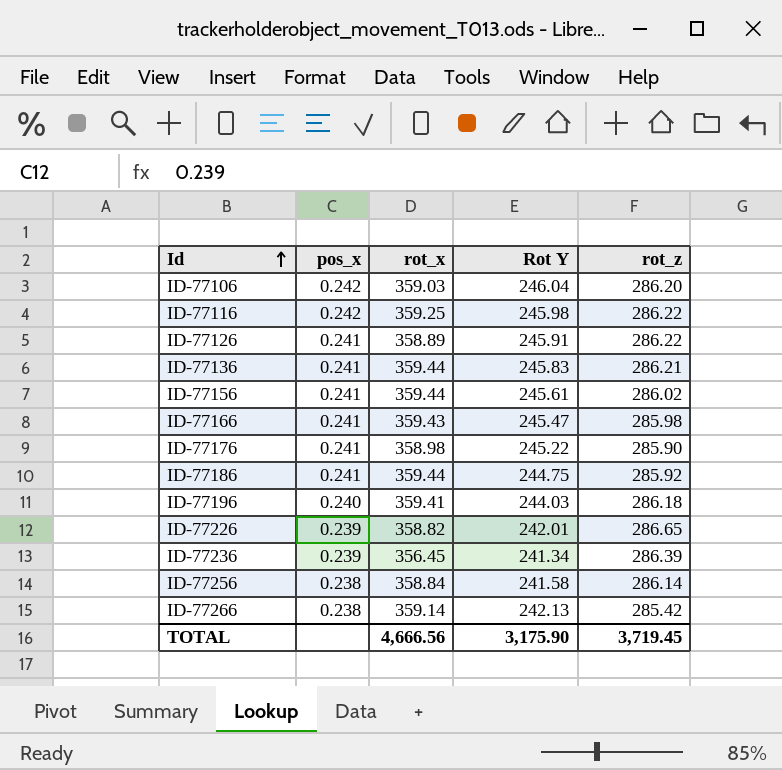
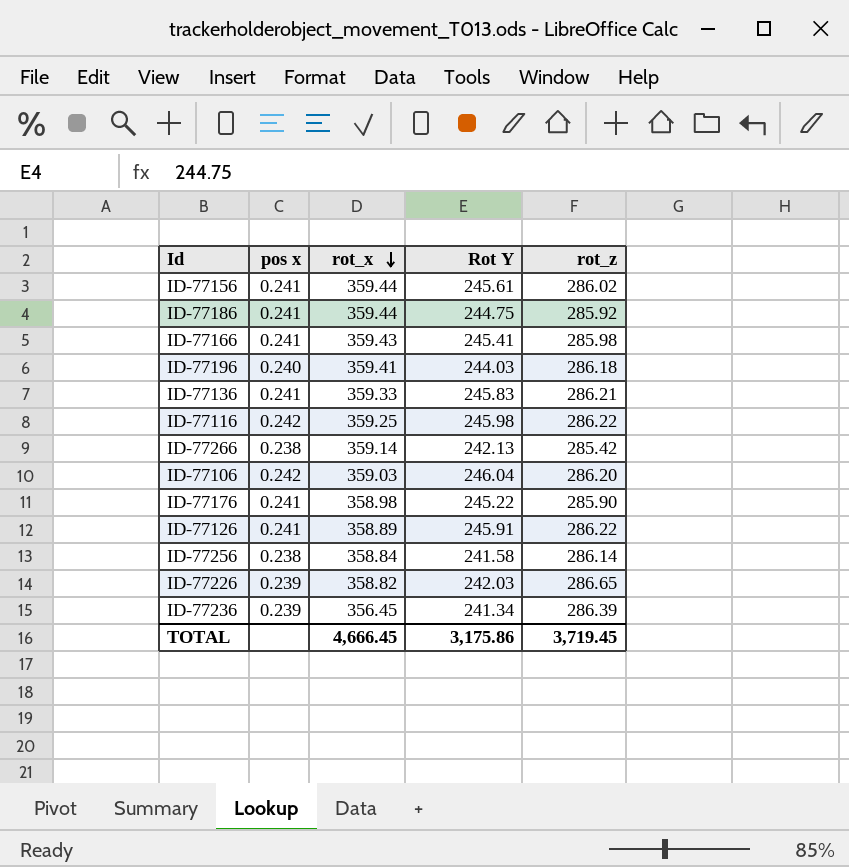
row order: Id ascending -> rot_x descending
column name: pos_x -> pos x
ID-77166 | Rot Y: 245.47 -> 245.41
ID-77136 | rot_x: 359.44 -> 359.33
ID-77226 | Rot Y: 242.01 -> 242.03
TOTAL | rot_x: 4,666.56 -> 4,666.45
TOTAL | Rot Y: 3,175.90 -> 3,175.86

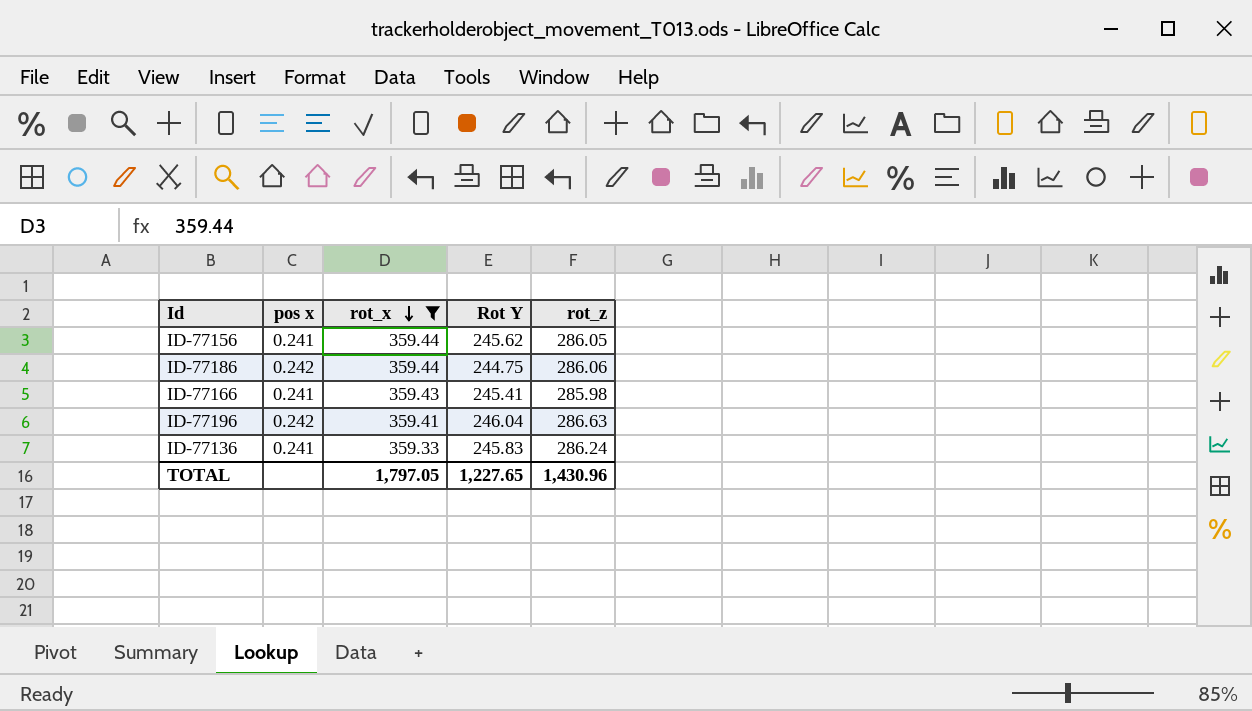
filter: none -> rot_x >= 359.33
ID-77156 | Rot Y: 245.61 -> 245.62
ID-77156 | rot_z: 286.02 -> 286.05
ID-77186 | pos x: 0.241 -> 0.242
ID-77186 | rot_z: 285.92 -> 286.06
ID-77196 | pos x: 0.240 -> 0.242
ID-77196 | Rot Y: 244.03 -> 246.04
ID-77196 | rot_z: 286.18 -> 286.63
ID-77136 | rot_z: 286.21 -> 286.24
TOTAL | rot_x: 4,666.45 -> 1,797.05
TOTAL | Rot Y: 3,175.86 -> 1,227.65
TOTAL | rot_z: 3,719.45 -> 1,430.96

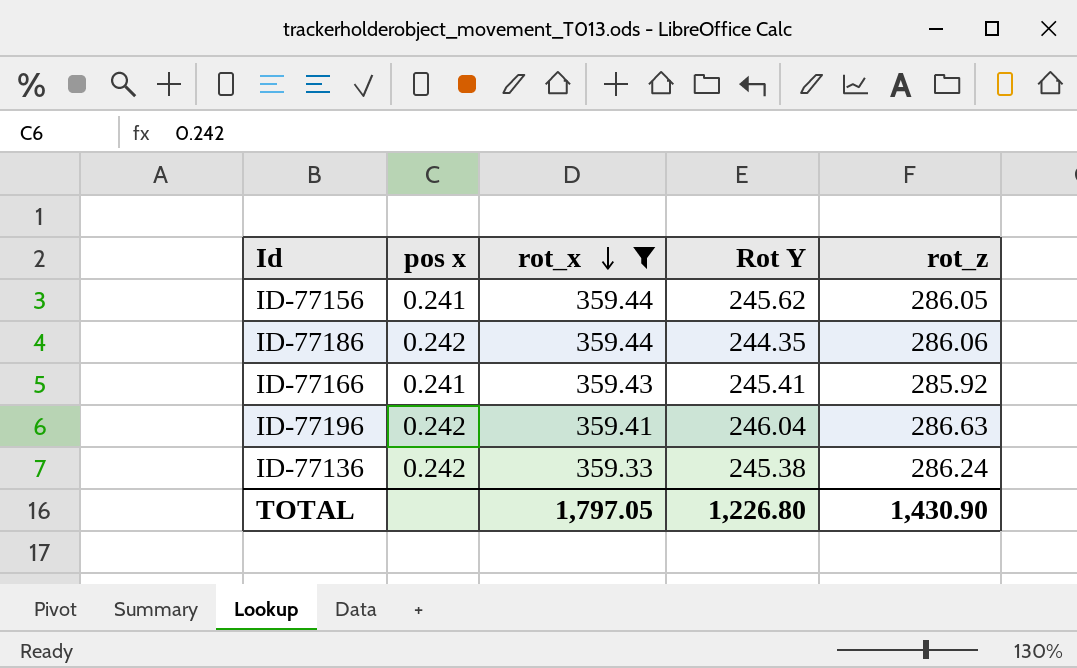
ID-77186 | Rot Y: 244.75 -> 244.35
ID-77166 | rot_z: 285.98 -> 285.92
ID-77136 | pos x: 0.241 -> 0.242
ID-77136 | Rot Y: 245.83 -> 245.38
TOTAL | Rot Y: 1,227.65 -> 1,226.80
TOTAL | rot_z: 1,430.96 -> 1,430.90

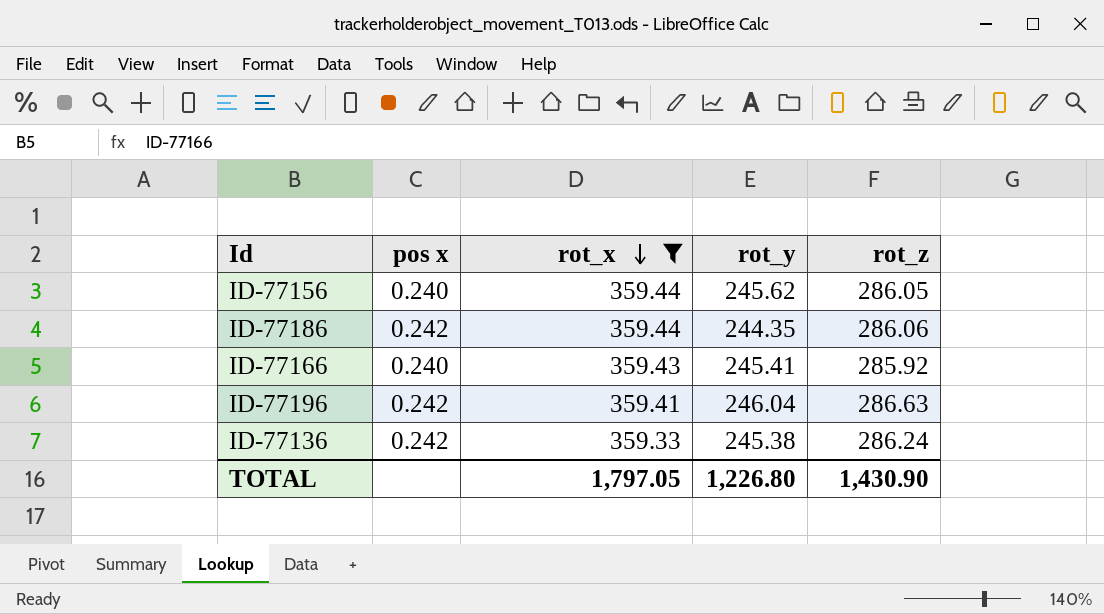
column name: Rot Y -> rot_y
ID-77156 | pos x: 0.241 -> 0.240
ID-77166 | pos x: 0.241 -> 0.240

